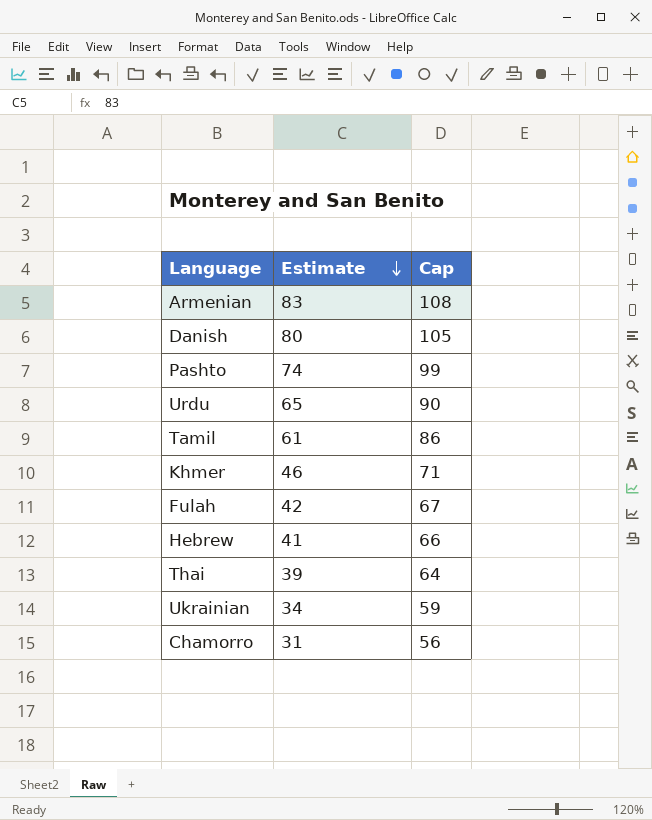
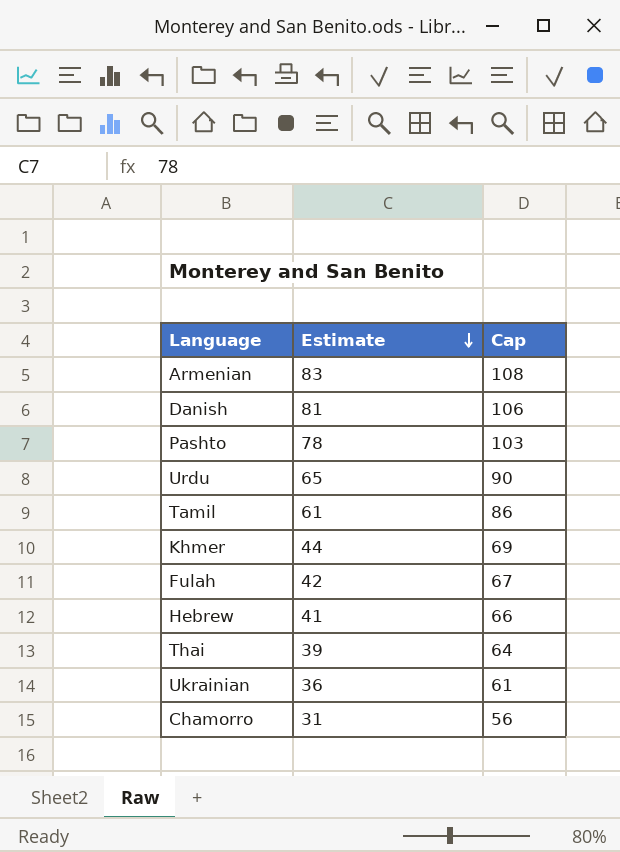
Danish | Estimate: 80 -> 81
Danish | Cap: 105 -> 106
Pashto | Estimate: 74 -> 78
Pashto | Cap: 99 -> 103
Khmer | Estimate: 46 -> 44
Khmer | Cap: 71 -> 69
Ukrainian | Estimate: 34 -> 36
Ukrainian | Cap: 59 -> 61

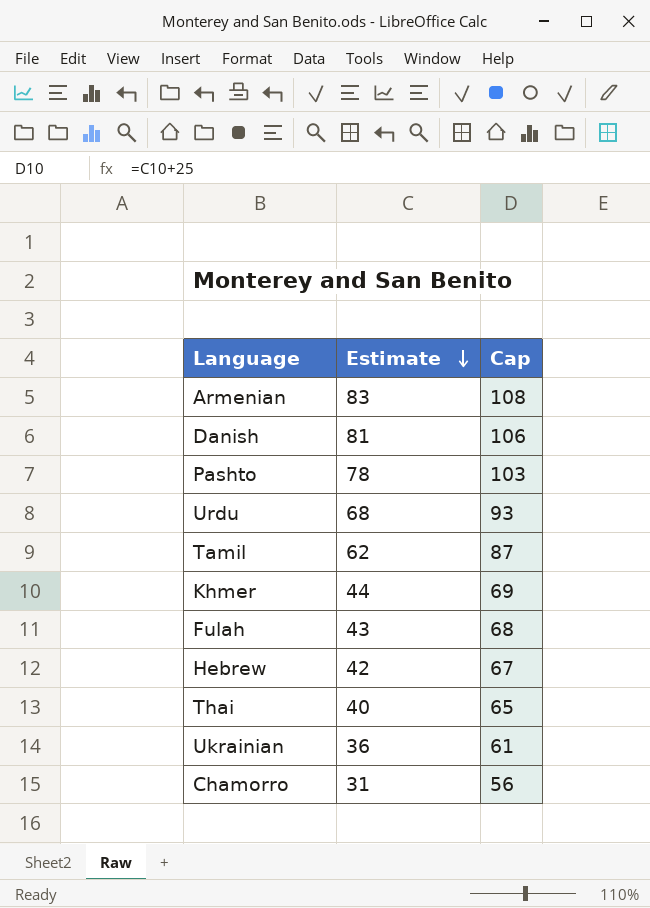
Urdu | Estimate: 65 -> 68
Urdu | Cap: 90 -> 93
Tamil | Estimate: 61 -> 62
Tamil | Cap: 86 -> 87
Fulah | Estimate: 42 -> 43
Fulah | Cap: 67 -> 68
Hebrew | Estimate: 41 -> 42
Hebrew | Cap: 66 -> 67
Thai | Estimate: 39 -> 40
Thai | Cap: 64 -> 65

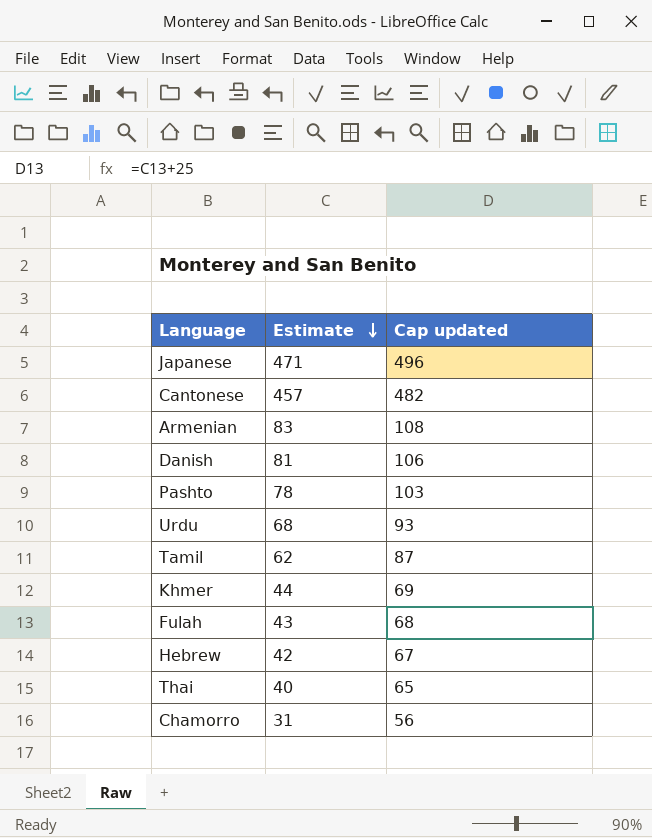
column name: Cap -> Cap updated
row Ukrainian: 36 | 61 -> none
row Japanese: none -> 471 | 496
row Cantonese: none -> 457 | 482

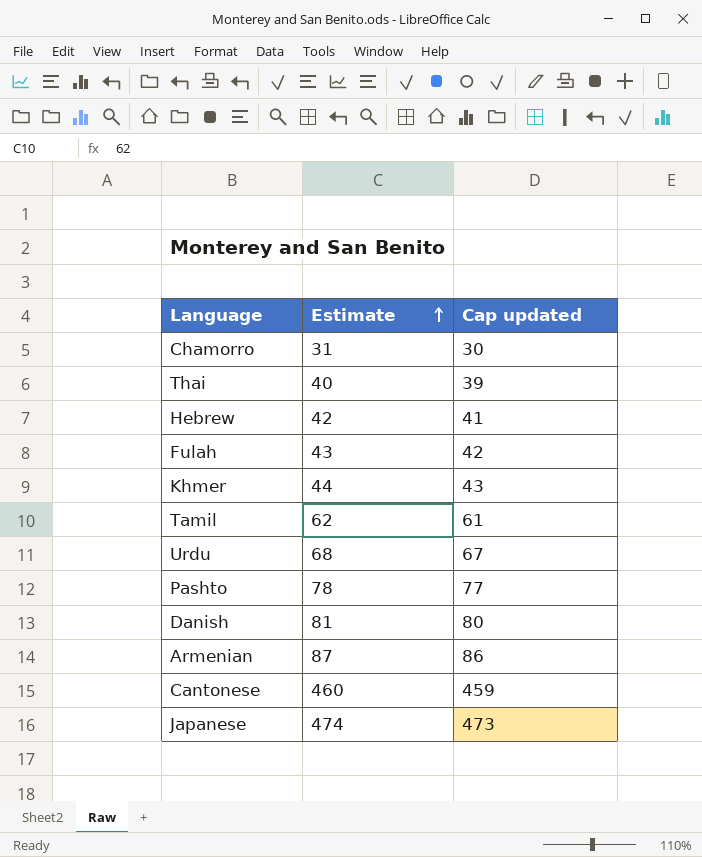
row order: Estimate descending -> Estimate ascending
column Cap updated | formula: [Estimate] + 25 -> [Estimate] - 1
Armenian | Estimate: 83 -> 87
Cantonese | Estimate: 457 -> 460
Japanese | Estimate: 471 -> 474

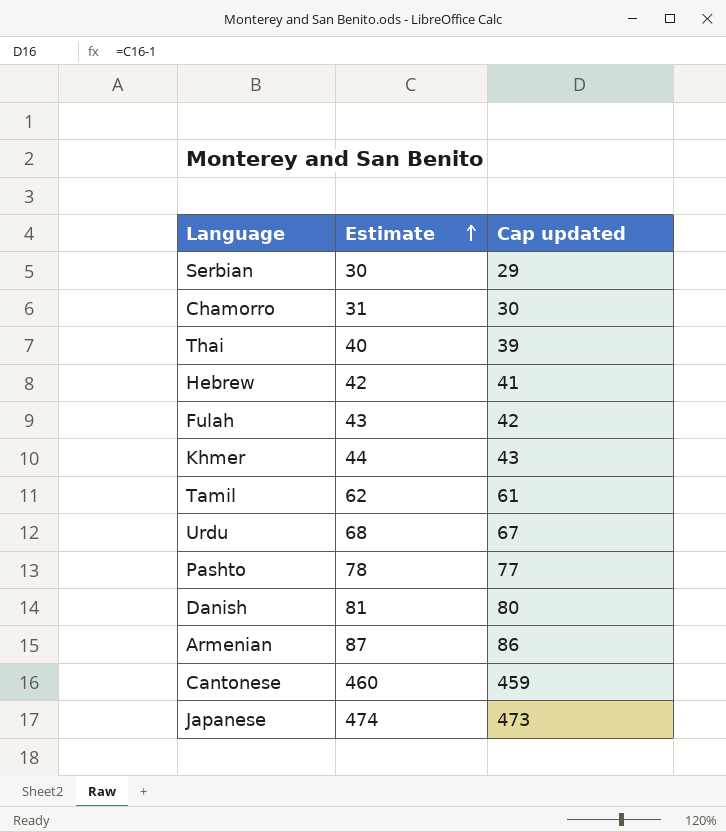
row Serbian: none -> 30 | 29

